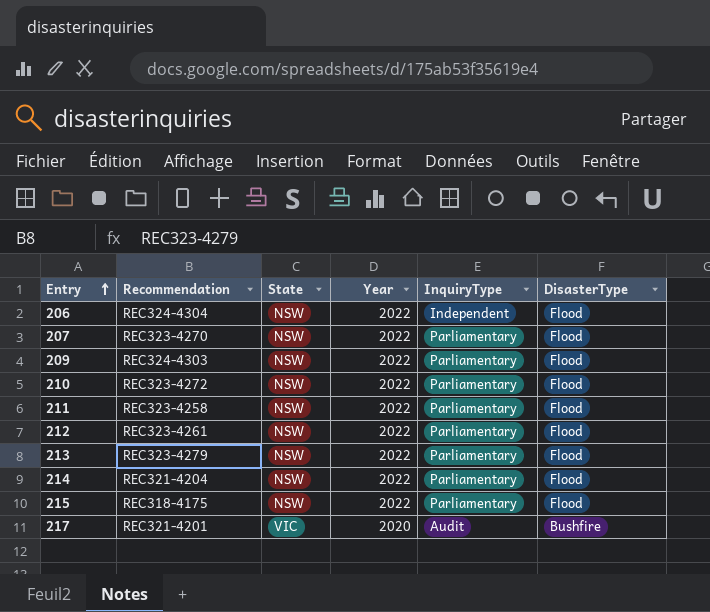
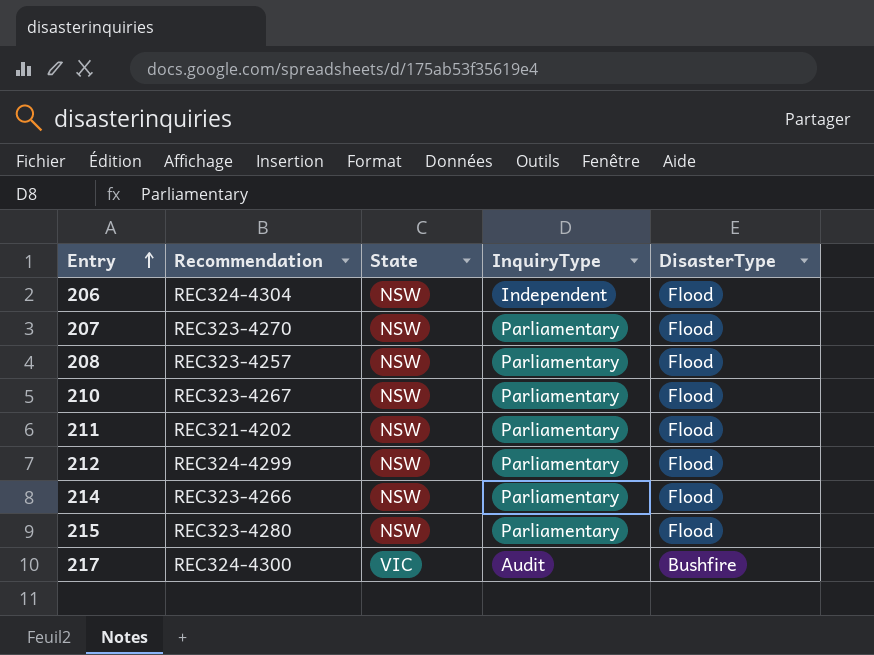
column Year | position: 4 -> none
row 209: REC324-4303 | NSW | 2022 | Parliamentary | Flood -> none
row 213: REC323-4279 | NSW | 2022 | Parliamentary | Flood -> none
row 208: none -> REC323-4257 | NSW | Parliamentary | Flood
210 | Recommendation: REC323-4272 -> REC323-4267
211 | Recommendation: REC323-4258 -> REC321-4202
212 | Recommendation: REC323-4261 -> REC324-4299
214 | Recommendation: REC321-4204 -> REC323-4266
215 | Recommendation: REC318-4175 -> REC323-4280
217 | Recommendation: REC321-4201 -> REC324-4300

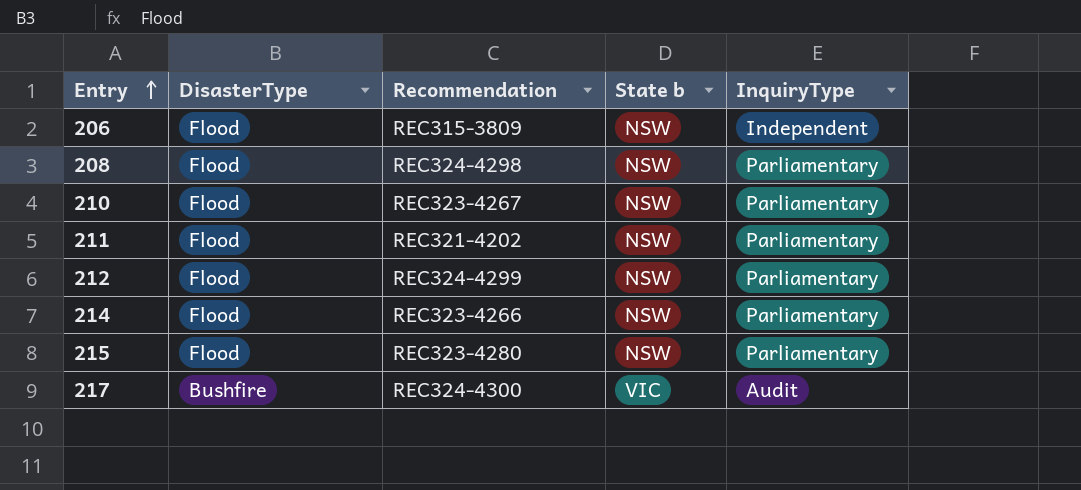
column DisasterType | position: 5 -> 2
column name: State -> State b
row 207: REC323-4270 | NSW | Parliamentary | Flood -> none
206 | Recommendation: REC324-4304 -> REC315-3809
208 | Recommendation: REC323-4257 -> REC324-4298

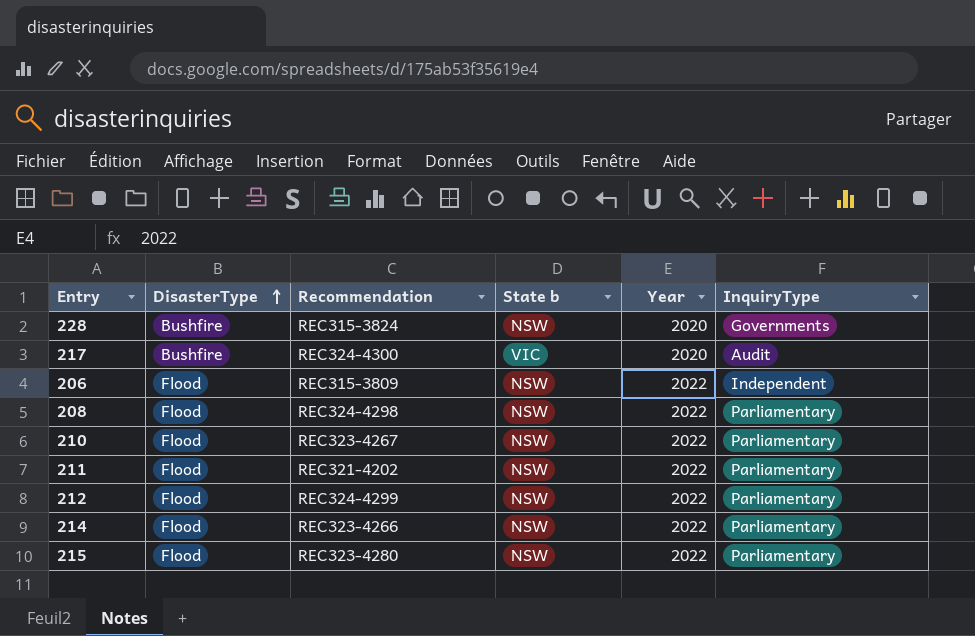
row order: Entry ascending -> DisasterType ascending
column Year | position: none -> 5
row 228: none -> Bushfire | REC315-3824 | NSW | 2020 | Governments

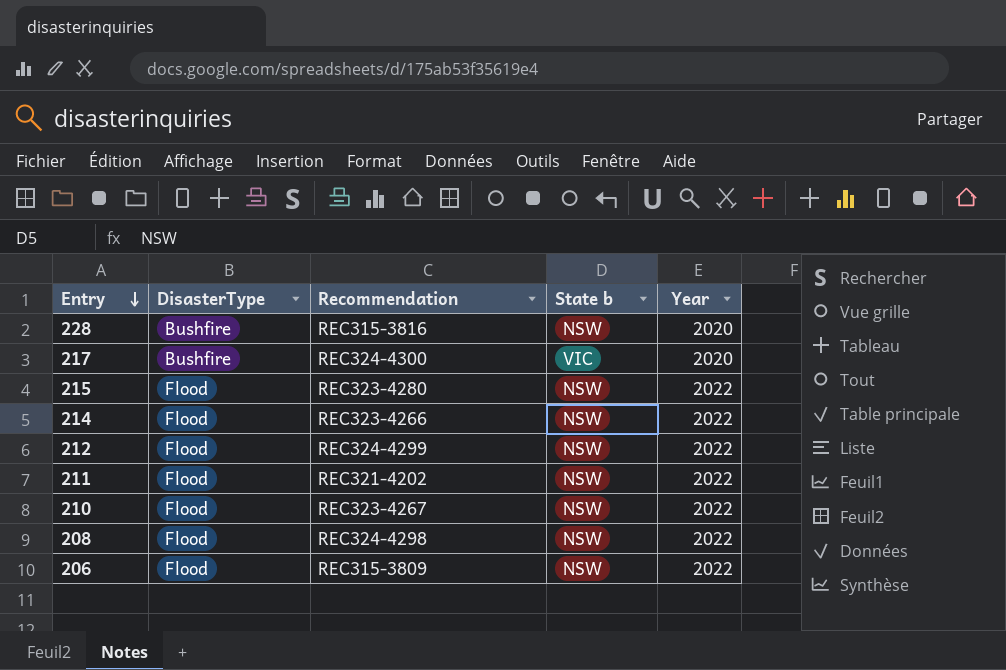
row order: DisasterType ascending -> Entry descending
column InquiryType | position: 6 -> none
228 | Recommendation: REC315-3824 -> REC315-3816

